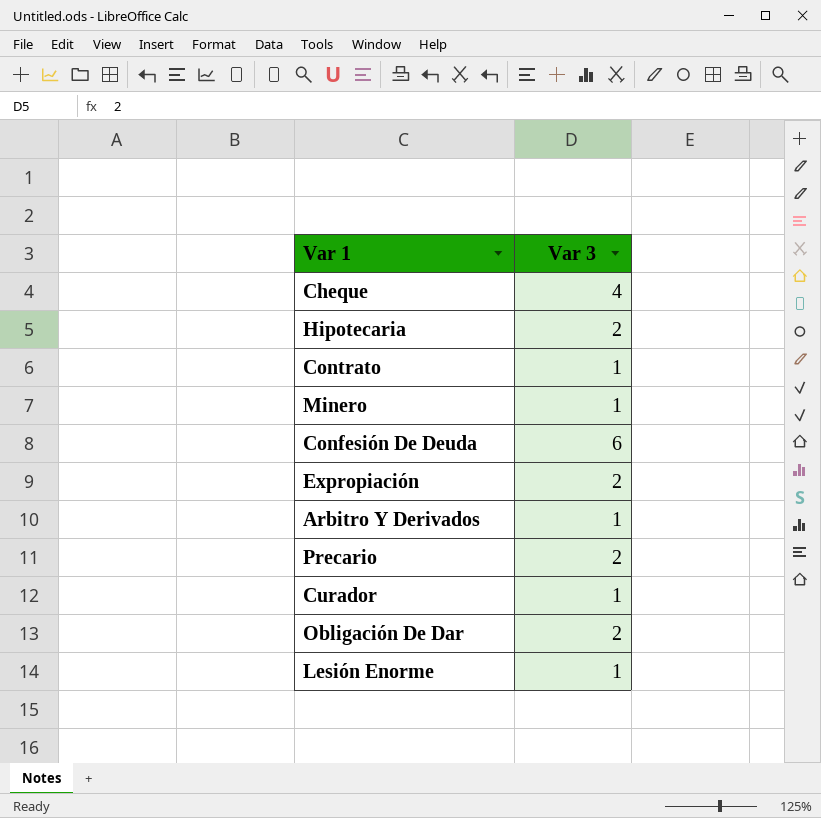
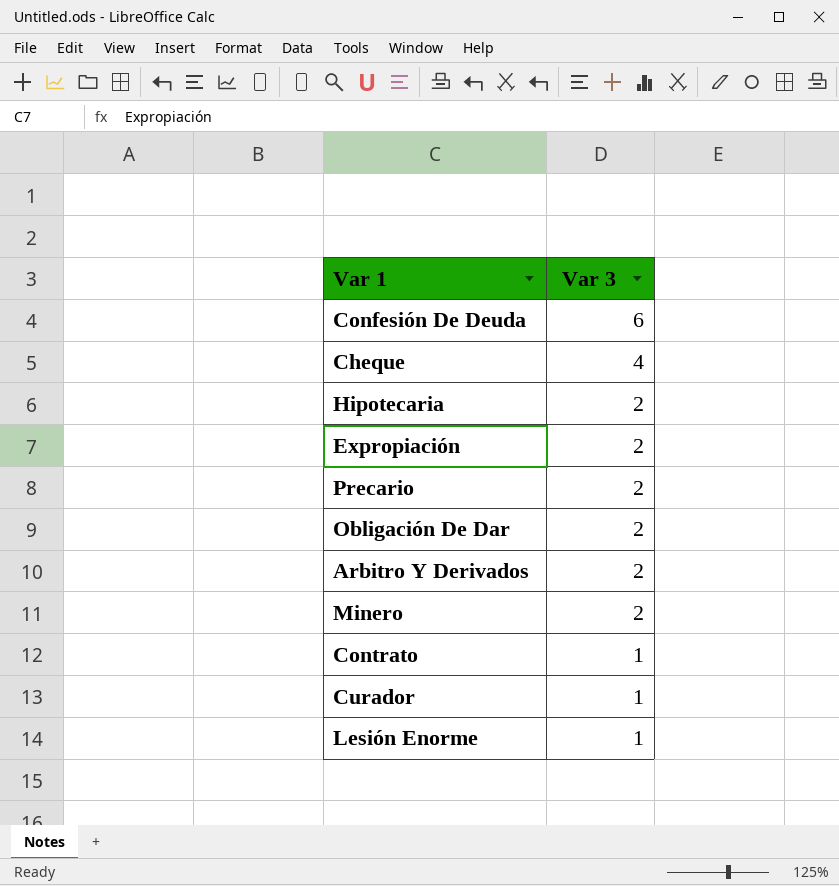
row order: none -> Var 3 descending
Arbitro Y Derivados | Var 3: 1 -> 2
Minero | Var 3: 1 -> 2

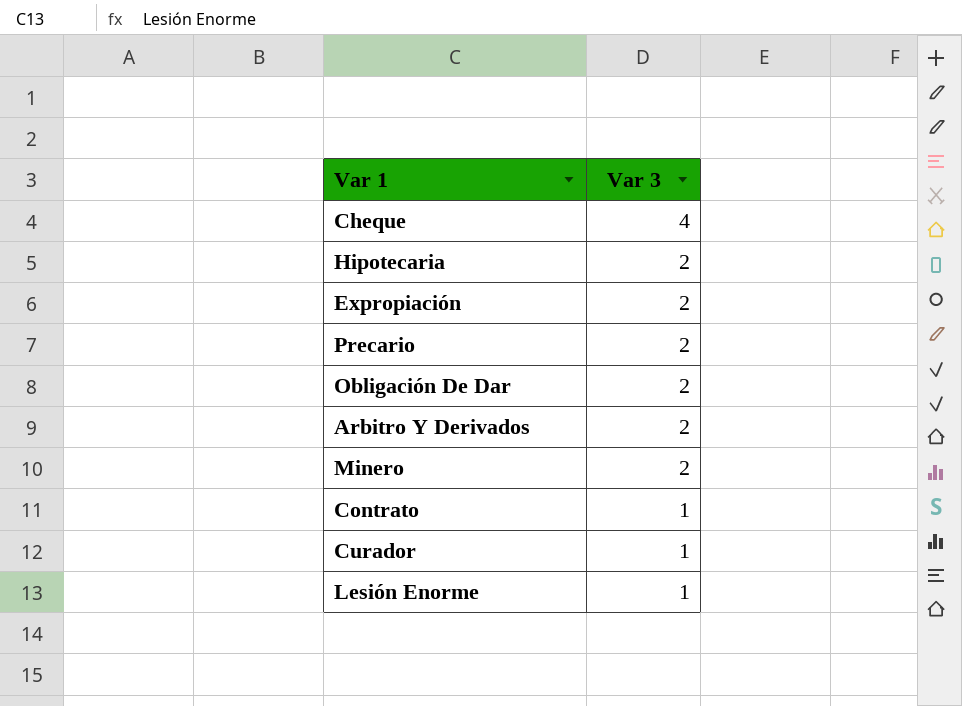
row Confesión De Deuda: 6 -> none

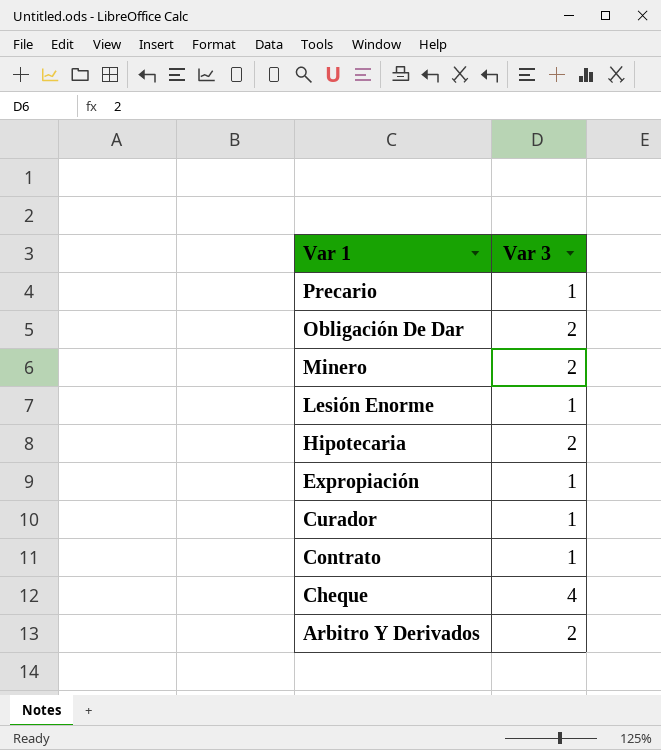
row order: Var 3 descending -> Var 1 descending
Precario | Var 3: 2 -> 1
Expropiación | Var 3: 2 -> 1

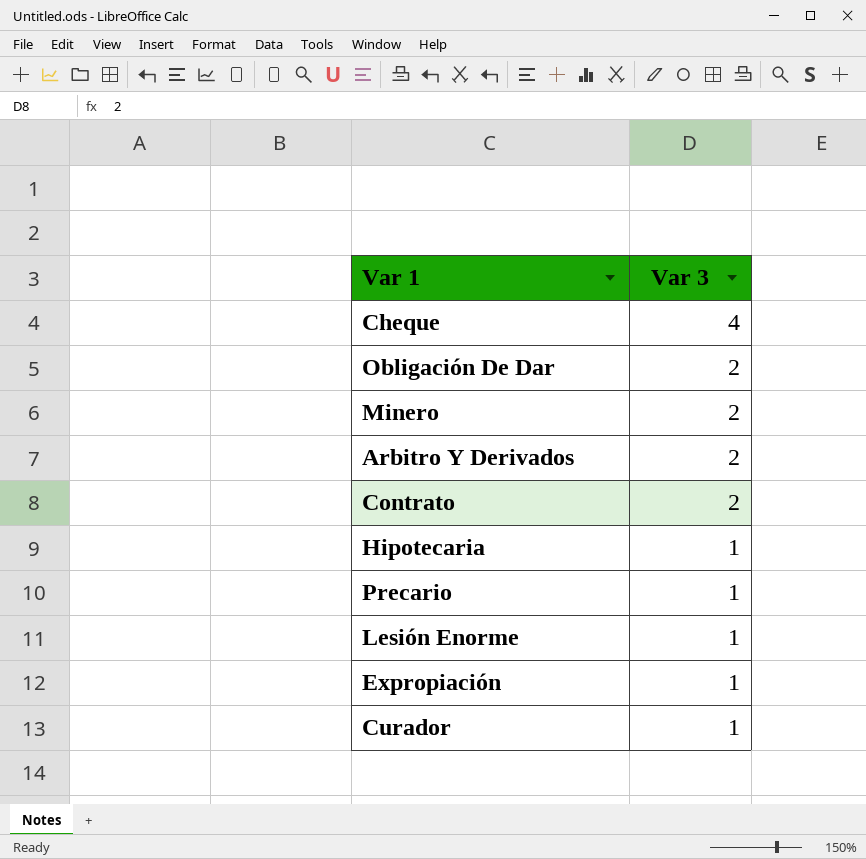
row order: Var 1 descending -> Var 3 descending
Contrato | Var 3: 1 -> 2
Hipotecaria | Var 3: 2 -> 1

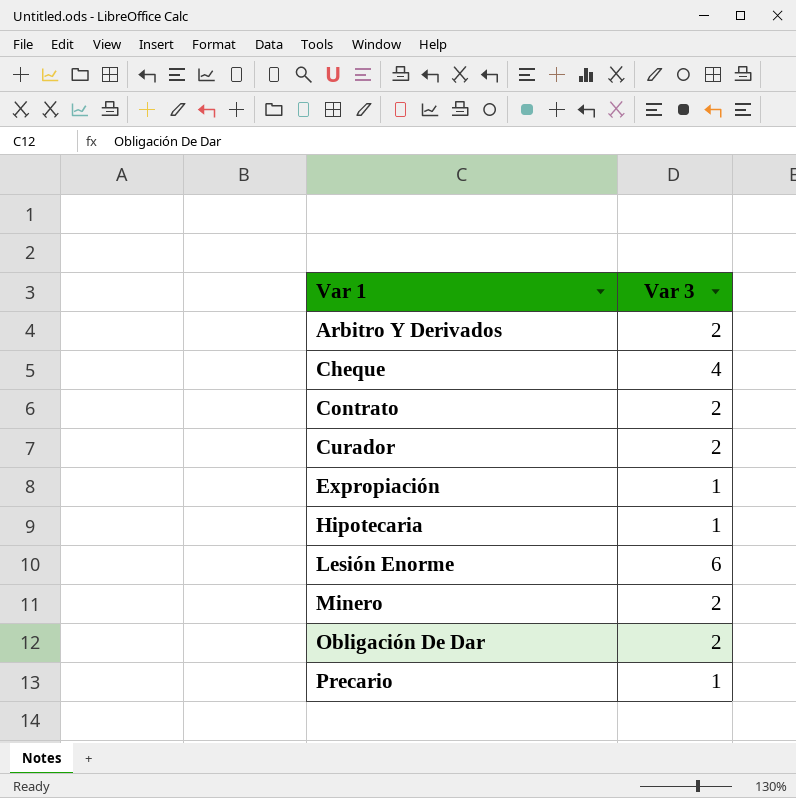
row order: Var 3 descending -> Var 1 ascending
Curador | Var 3: 1 -> 2
Lesión Enorme | Var 3: 1 -> 6

